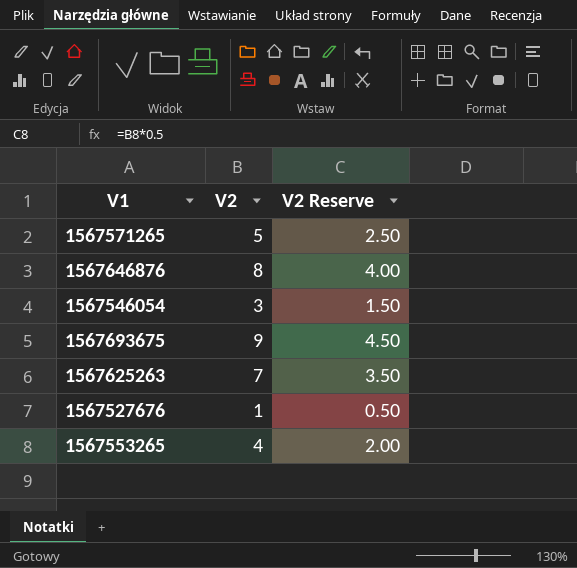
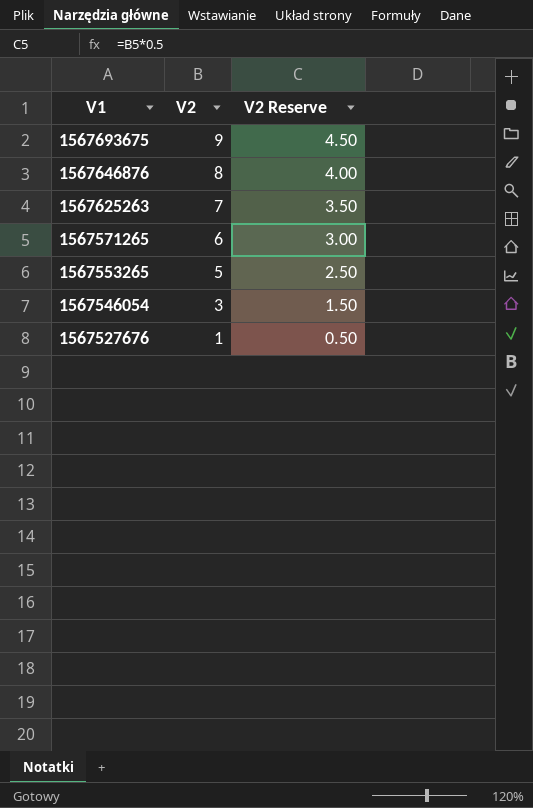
row order: none -> V1 descending
1567571265 | V2: 5 -> 6
1567571265 | V2 Reserve: 2.50 -> 3.00
1567553265 | V2: 4 -> 5
1567553265 | V2 Reserve: 2.00 -> 2.50

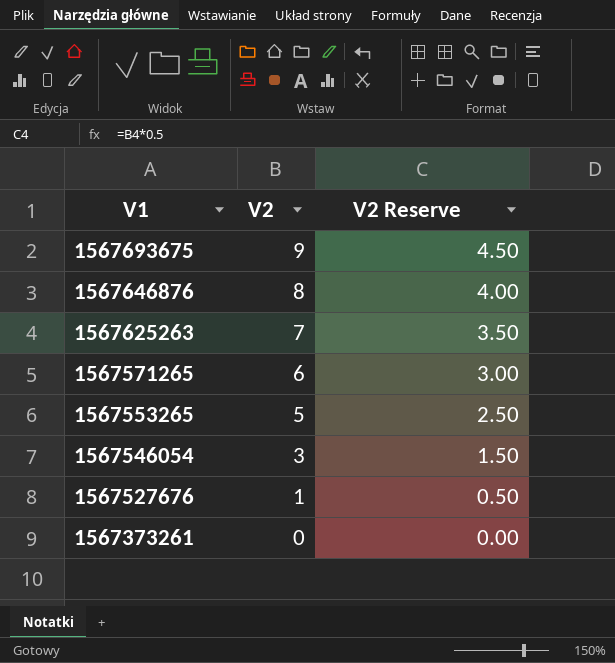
row 1567373261: none -> 0 | 0.00

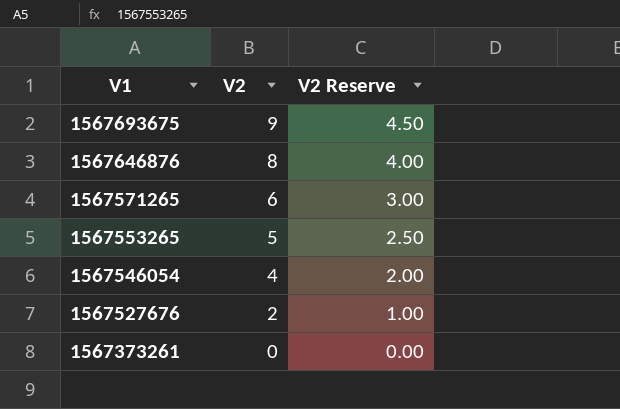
row 1567625263: 7 | 3.50 -> none
1567546054 | V2: 3 -> 4
1567546054 | V2 Reserve: 1.50 -> 2.00
1567527676 | V2: 1 -> 2
1567527676 | V2 Reserve: 0.50 -> 1.00

